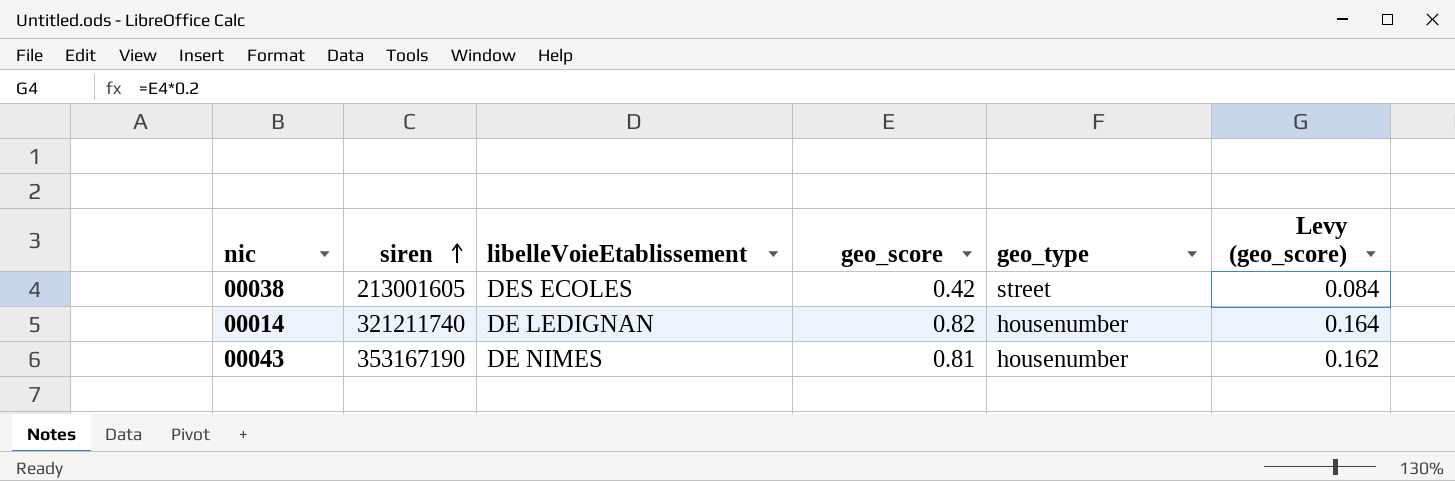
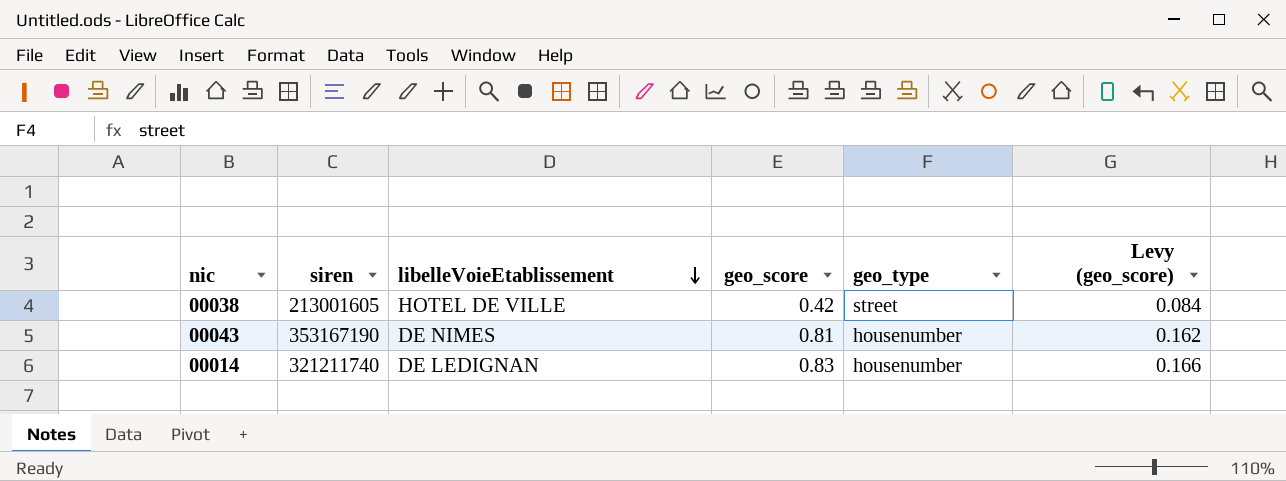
row order: siren ascending -> libelleVoieEtablissement descending
00038 | libelleVoieEtablissement: DES ECOLES -> HOTEL DE VILLE
00014 | geo_score: 0.82 -> 0.83
00014 | Levy (geo_score): 0.164 -> 0.166

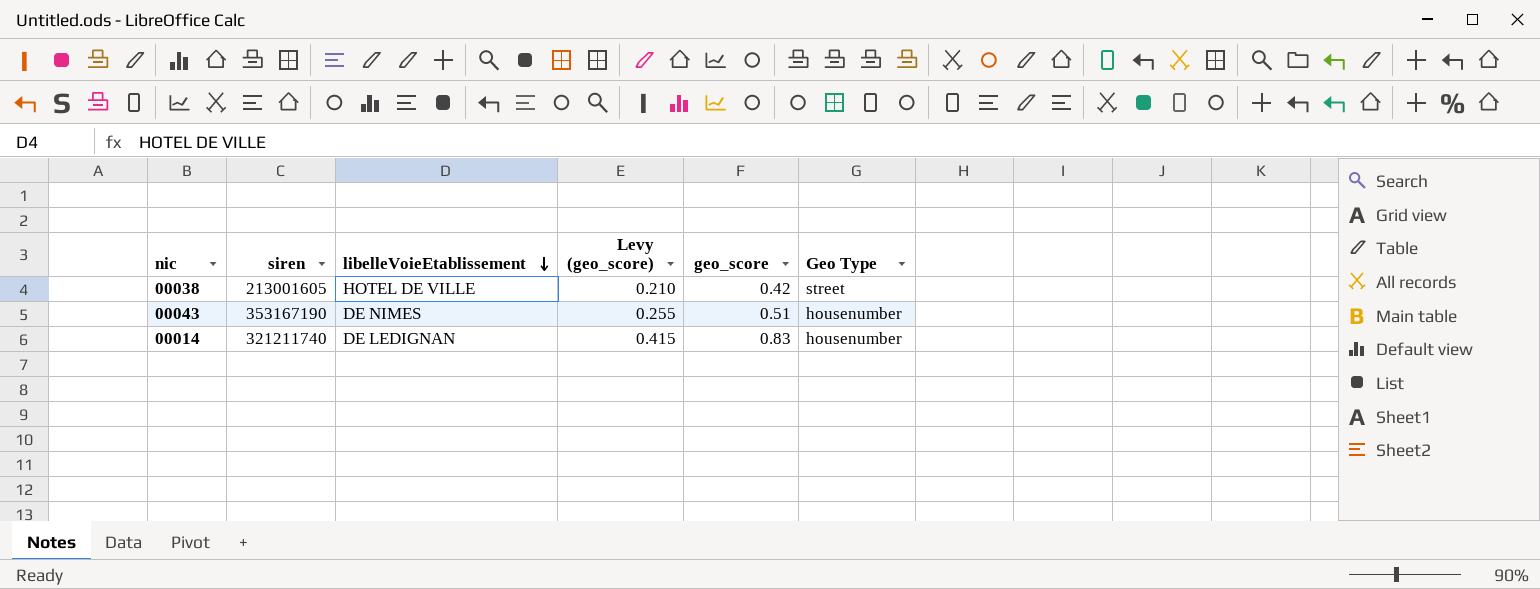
column Levy (geo_score) | formula: [geo_score] * 0.2 -> [geo_score] * 0.5
column Levy (geo_score) | position: 6 -> 4
column name: geo_type -> Geo Type
00043 | geo_score: 0.81 -> 0.51

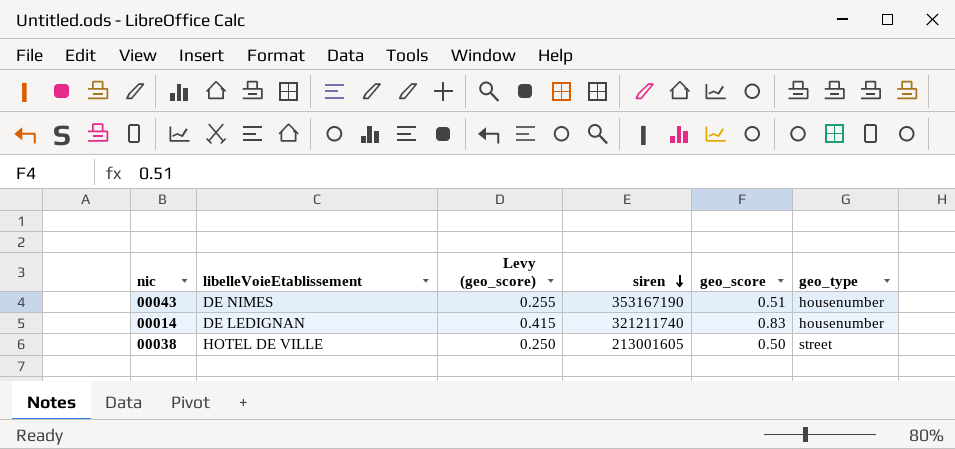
row order: libelleVoieEtablissement descending -> siren descending
column siren | position: 2 -> 4
column name: Geo Type -> geo_type
00038 | Levy (geo_score): 0.210 -> 0.250
00038 | geo_score: 0.42 -> 0.50

